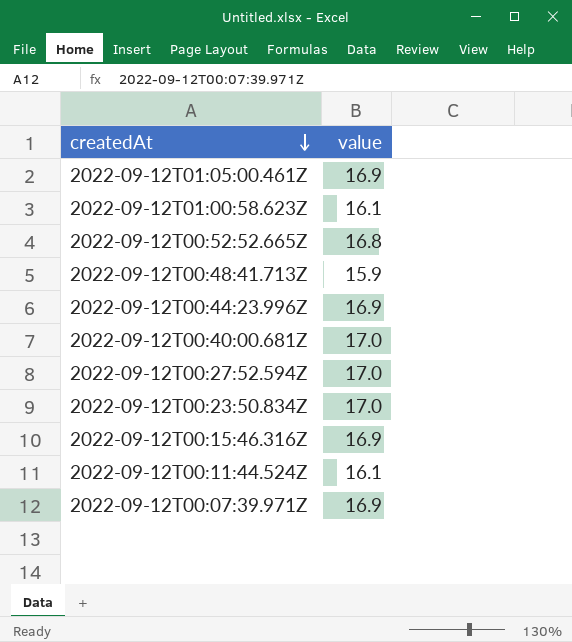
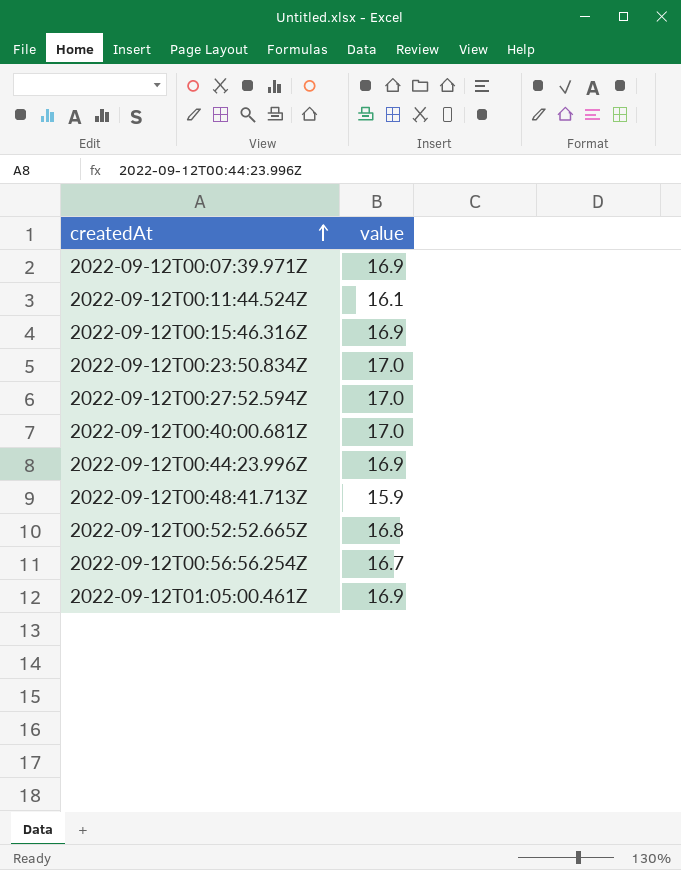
row order: createdAt descending -> createdAt ascending
row 2022-09-12T01:00:58.623Z: 16.1 -> none
row 2022-09-12T00:56:56.254Z: none -> 16.7

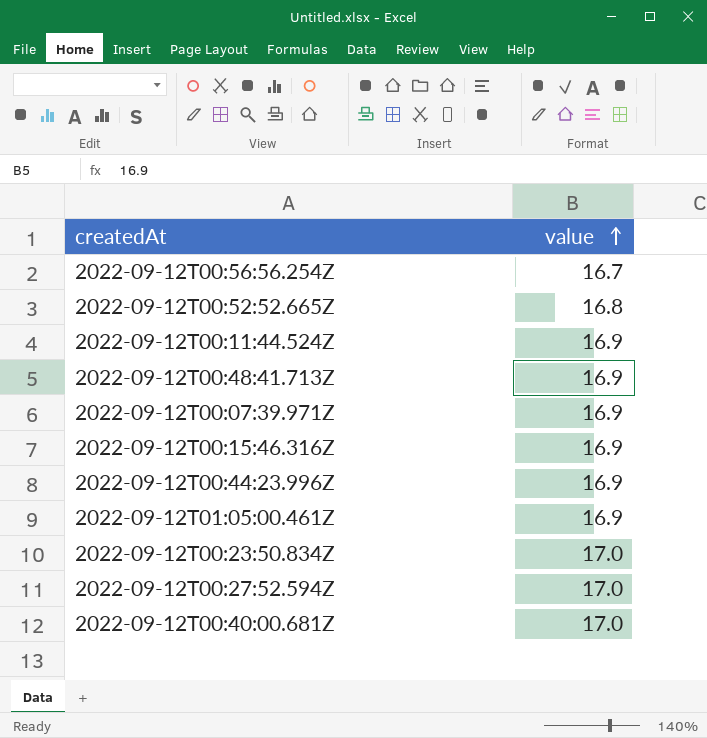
row order: createdAt ascending -> value ascending
2022-09-12T00:11:44.524Z | value: 16.1 -> 16.9
2022-09-12T00:48:41.713Z | value: 15.9 -> 16.9

